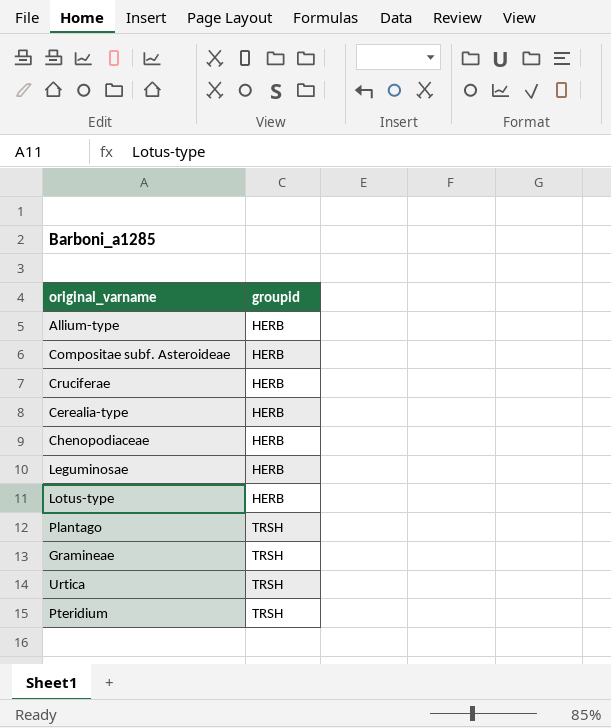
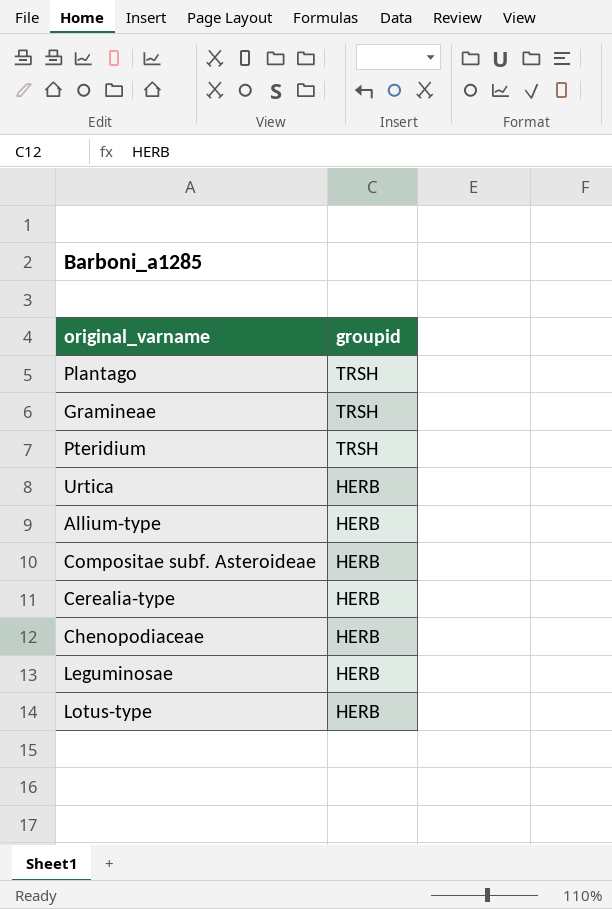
row order: groupid ascending -> groupid descending
row Cruciferae: HERB -> none
Urtica | groupid: TRSH -> HERB

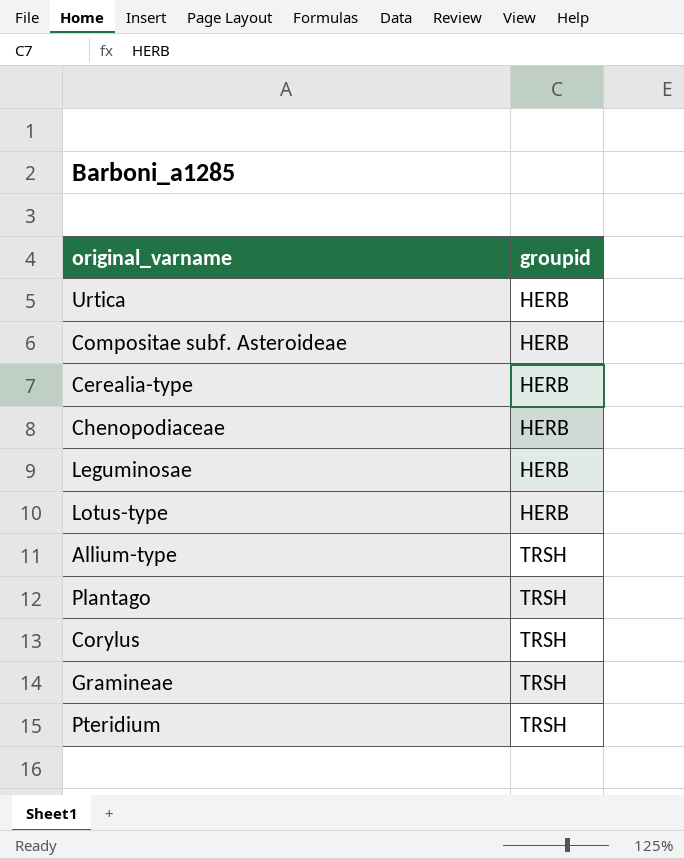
row order: groupid descending -> groupid ascending
Allium-type | groupid: HERB -> TRSH
row Corylus: none -> TRSH

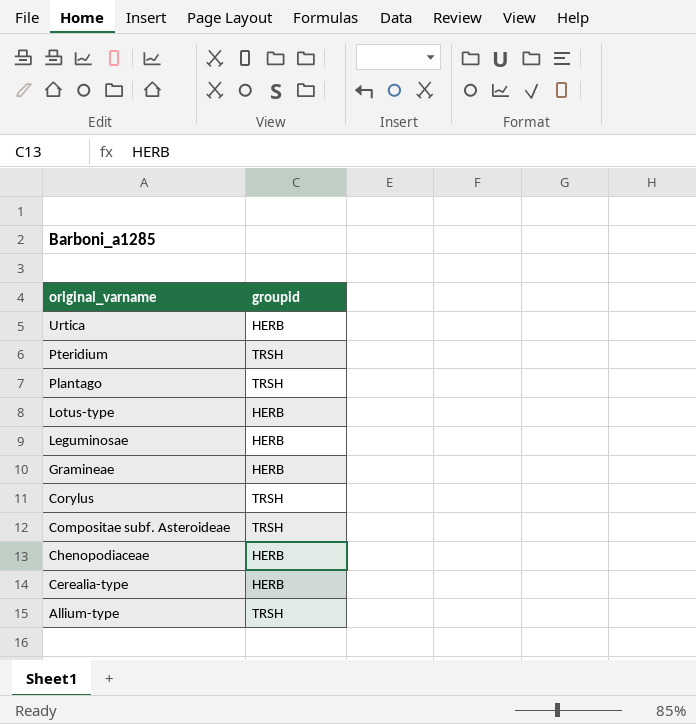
row order: groupid ascending -> original_varname descending
Gramineae | groupid: TRSH -> HERB
Compositae subf. Asteroideae | groupid: HERB -> TRSH

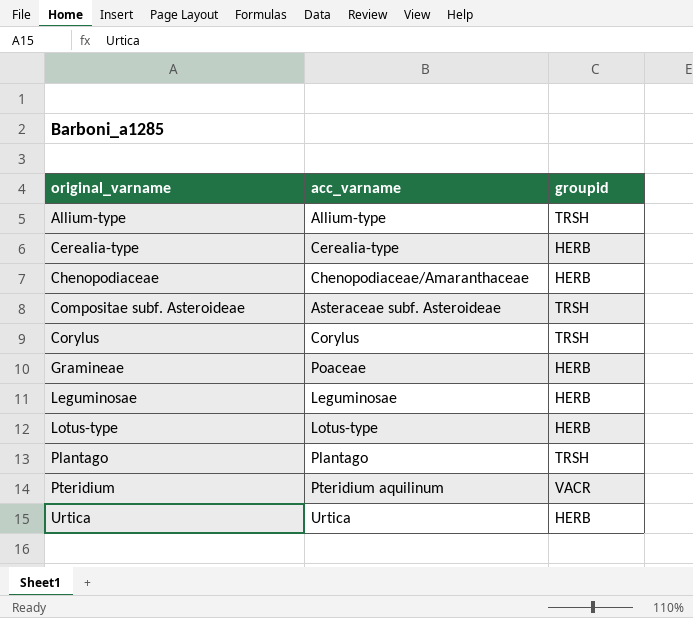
row order: original_varname descending -> original_varname ascending
column acc_varname | position: none -> 2
Pteridium | groupid: TRSH -> VACR

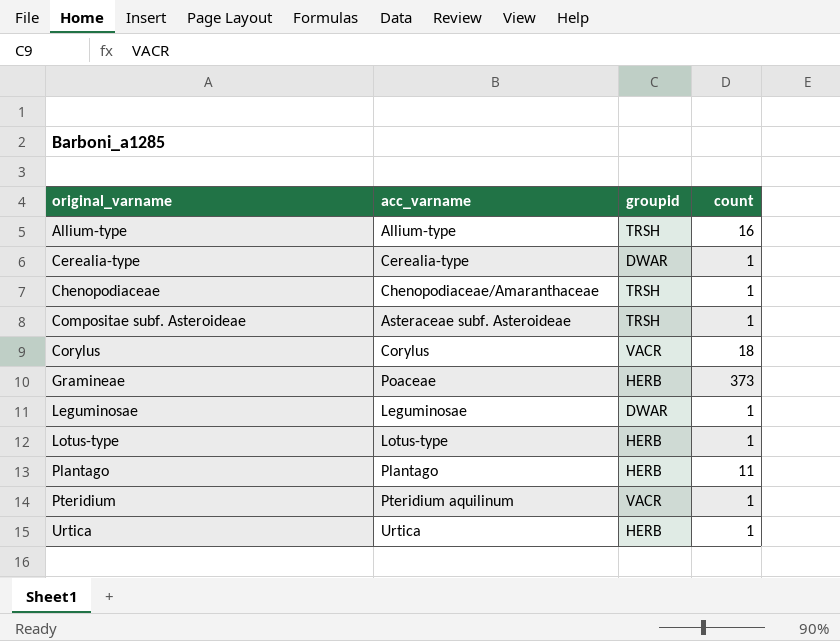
column count | position: none -> 4
Cerealia-type | groupid: HERB -> DWAR
Chenopodiaceae | groupid: HERB -> TRSH
Corylus | groupid: TRSH -> VACR
Leguminosae | groupid: HERB -> DWAR
Plantago | groupid: TRSH -> HERB

